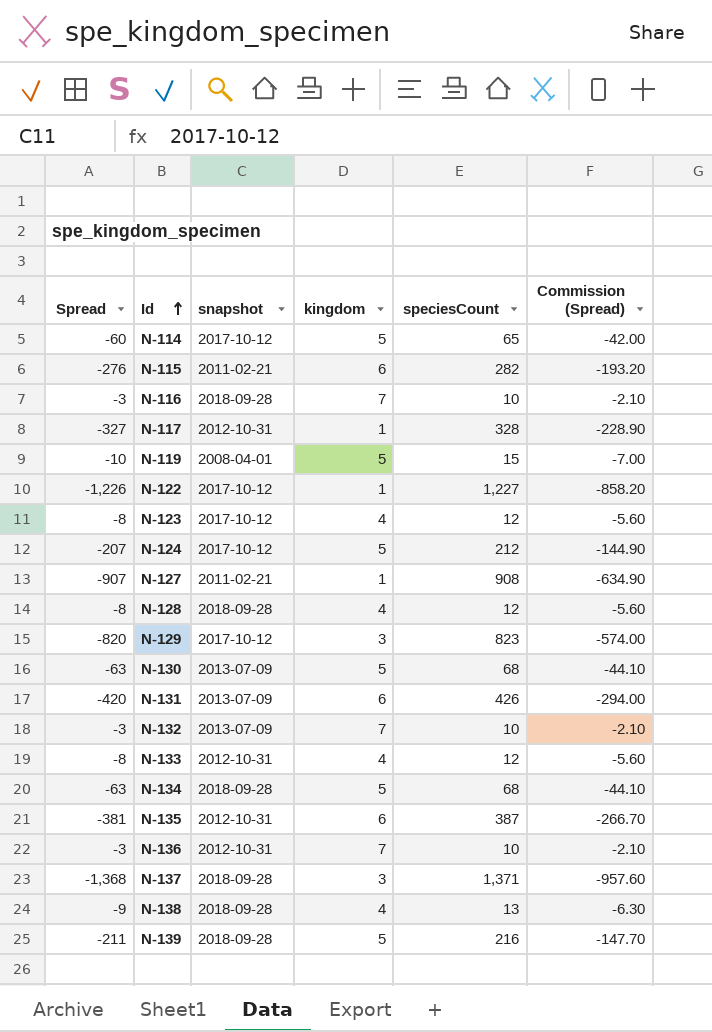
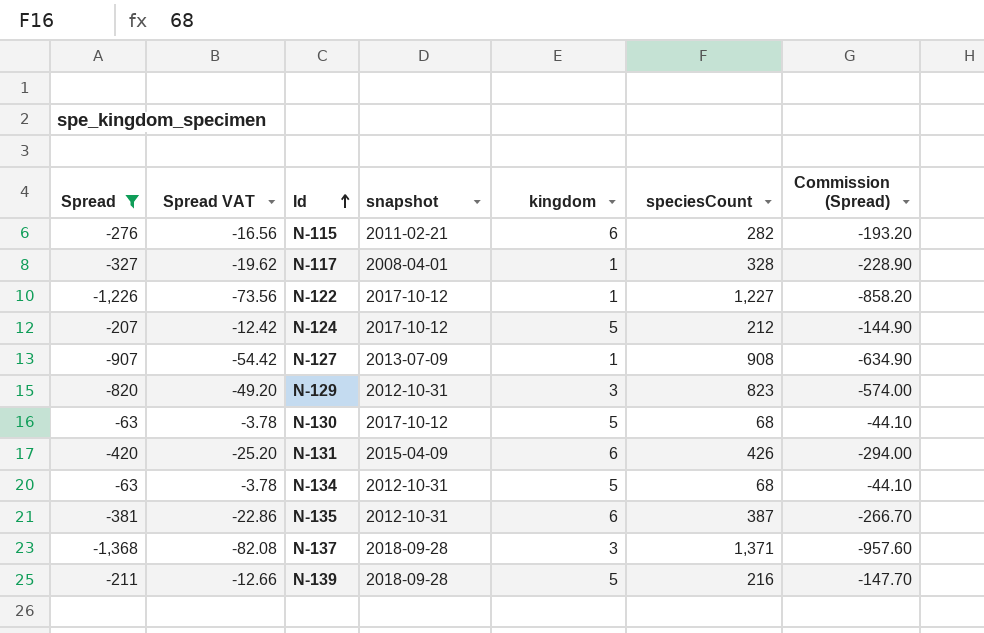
filter: none -> Spread <= -63
column Spread VAT | formula: none -> [Spread] * 0.06
N-117 | snapshot: 2012-10-31 -> 2008-04-01
N-127 | snapshot: 2011-02-21 -> 2013-07-09
N-129 | snapshot: 2017-10-12 -> 2012-10-31
N-130 | snapshot: 2013-07-09 -> 2017-10-12
N-131 | snapshot: 2013-07-09 -> 2015-04-09
N-134 | snapshot: 2018-09-28 -> 2012-10-31

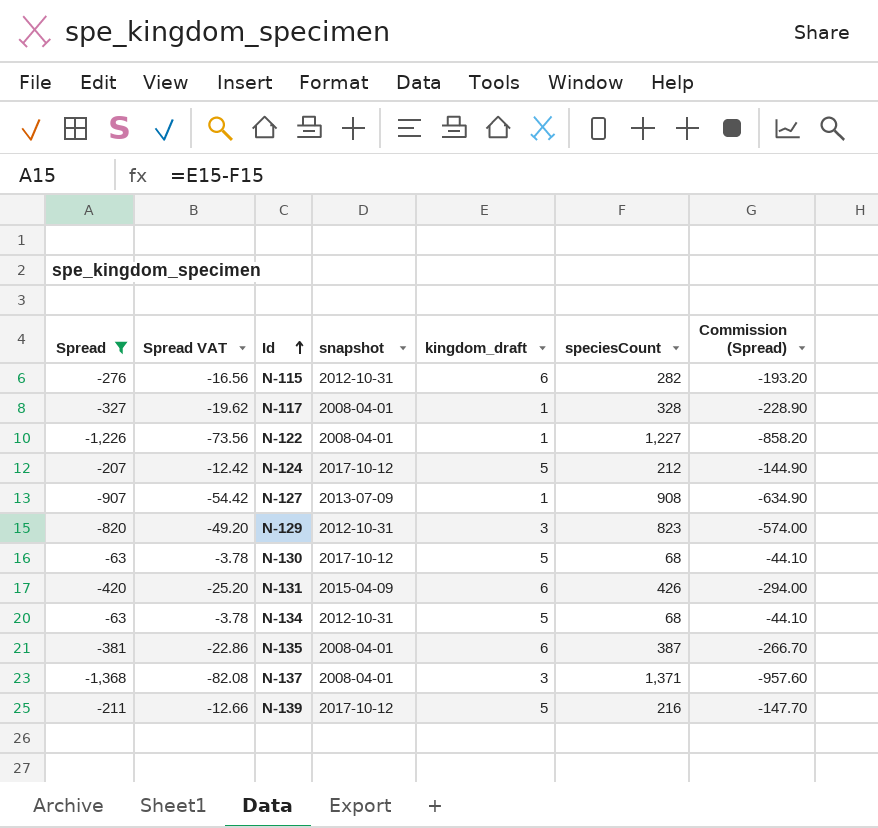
column name: kingdom -> kingdom_draft
N-115 | snapshot: 2011-02-21 -> 2012-10-31
N-122 | snapshot: 2017-10-12 -> 2008-04-01
N-135 | snapshot: 2012-10-31 -> 2008-04-01
N-137 | snapshot: 2018-09-28 -> 2008-04-01
N-139 | snapshot: 2018-09-28 -> 2017-10-12

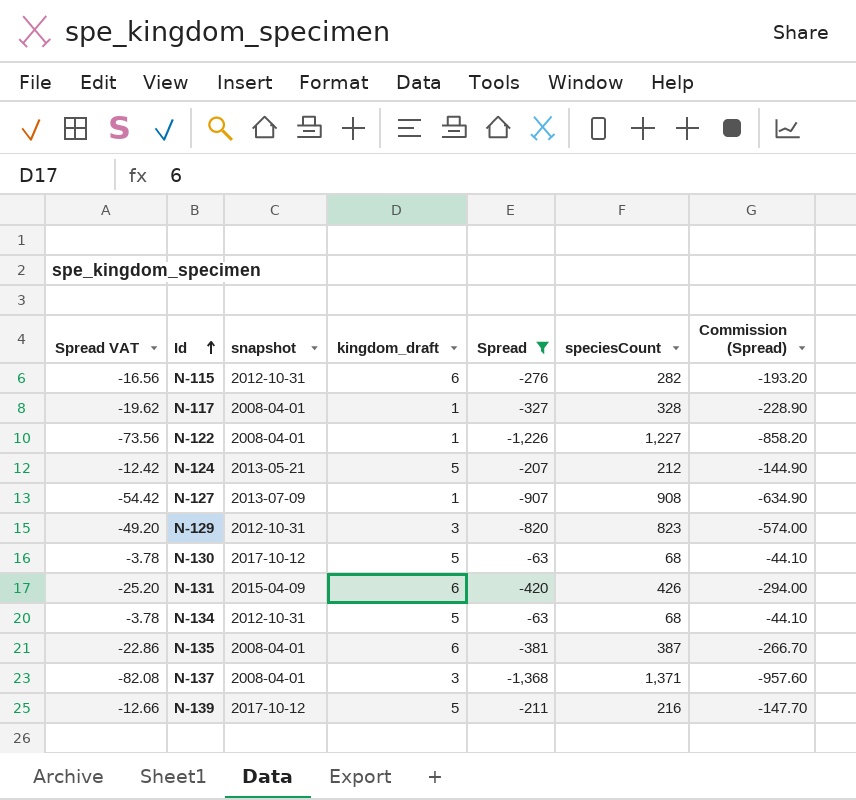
column Spread | position: 1 -> 5
N-124 | snapshot: 2017-10-12 -> 2013-05-21

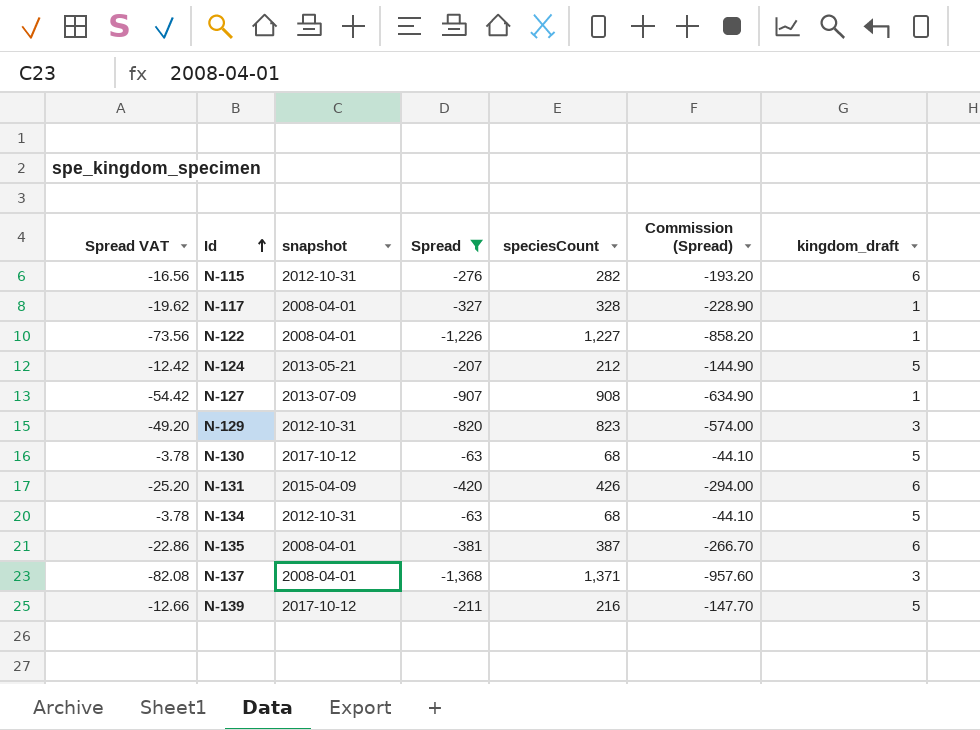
column kingdom_draft | position: 4 -> 7

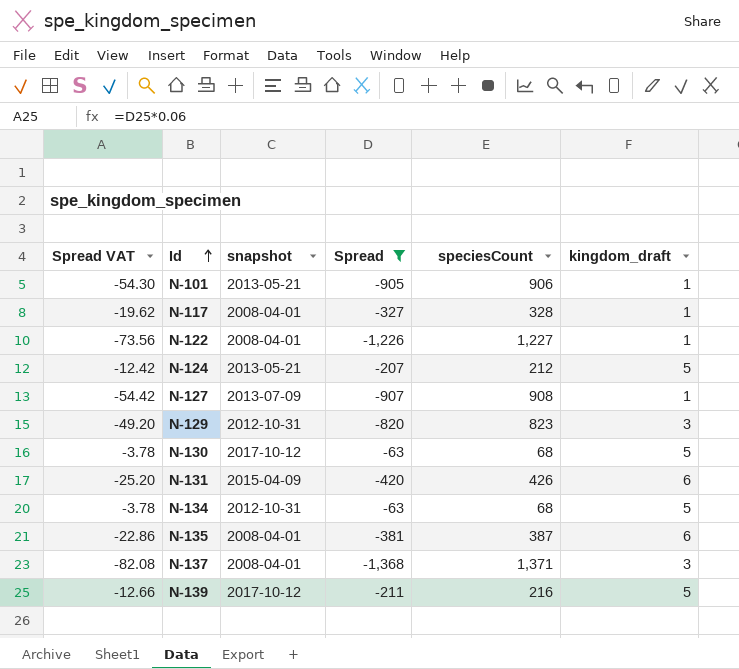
column Commission (Spread) | formula: [Spread] * 0.7 -> none
row N-115: -16.56 | 2012-10-31 | -276 | 282 | -193.20 | 6 -> none
row N-101: none -> -54.30 | 2013-05-21 | -905 | 906 | 1

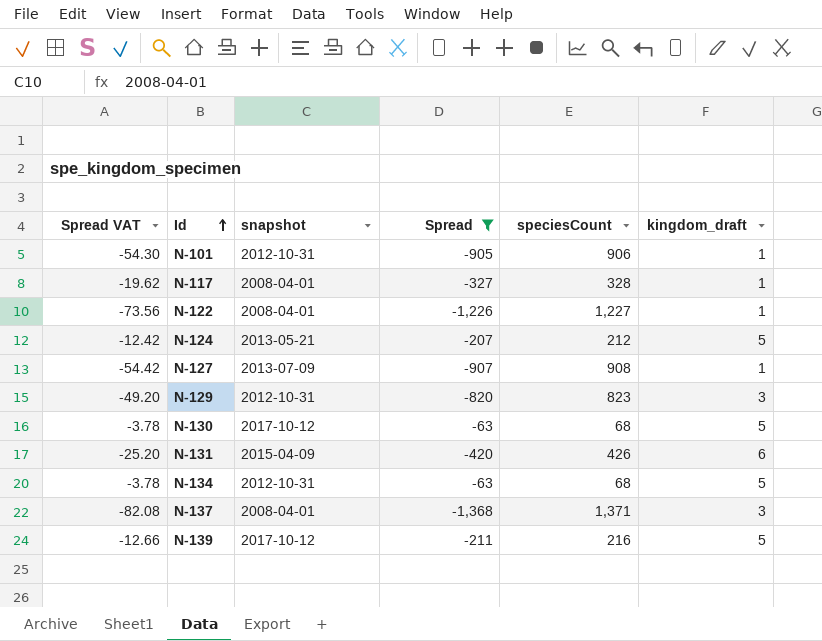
row N-135: -22.86 | 2008-04-01 | -381 | 387 | 6 -> none
N-101 | snapshot: 2013-05-21 -> 2012-10-31

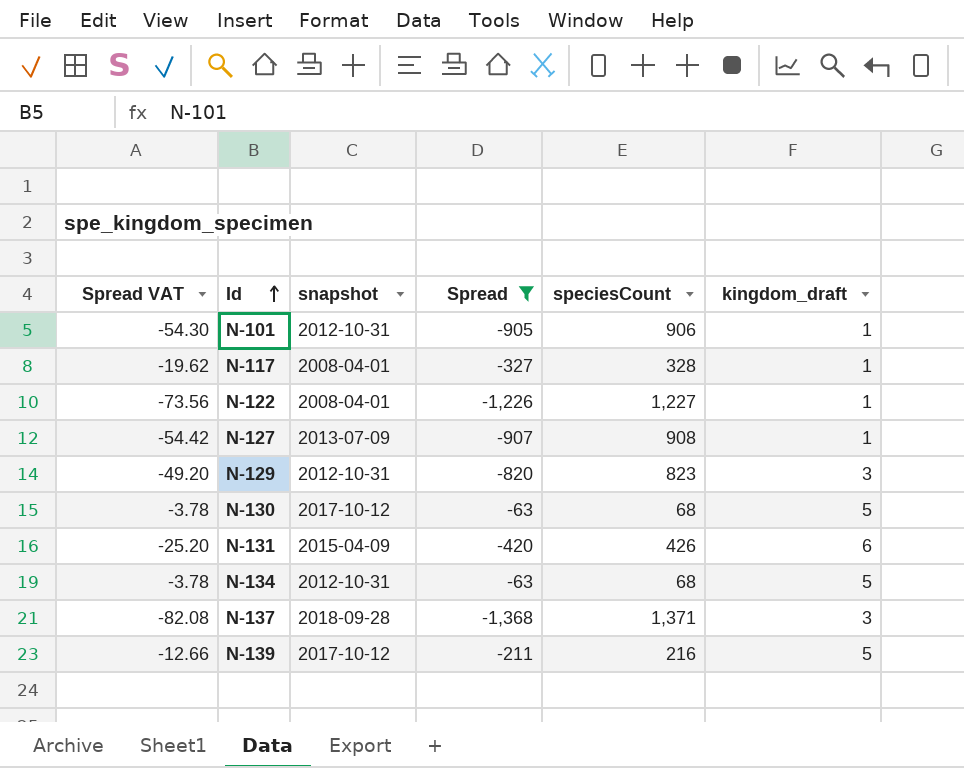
row N-124: -12.42 | 2013-05-21 | -207 | 212 | 5 -> none
N-137 | snapshot: 2008-04-01 -> 2018-09-28

